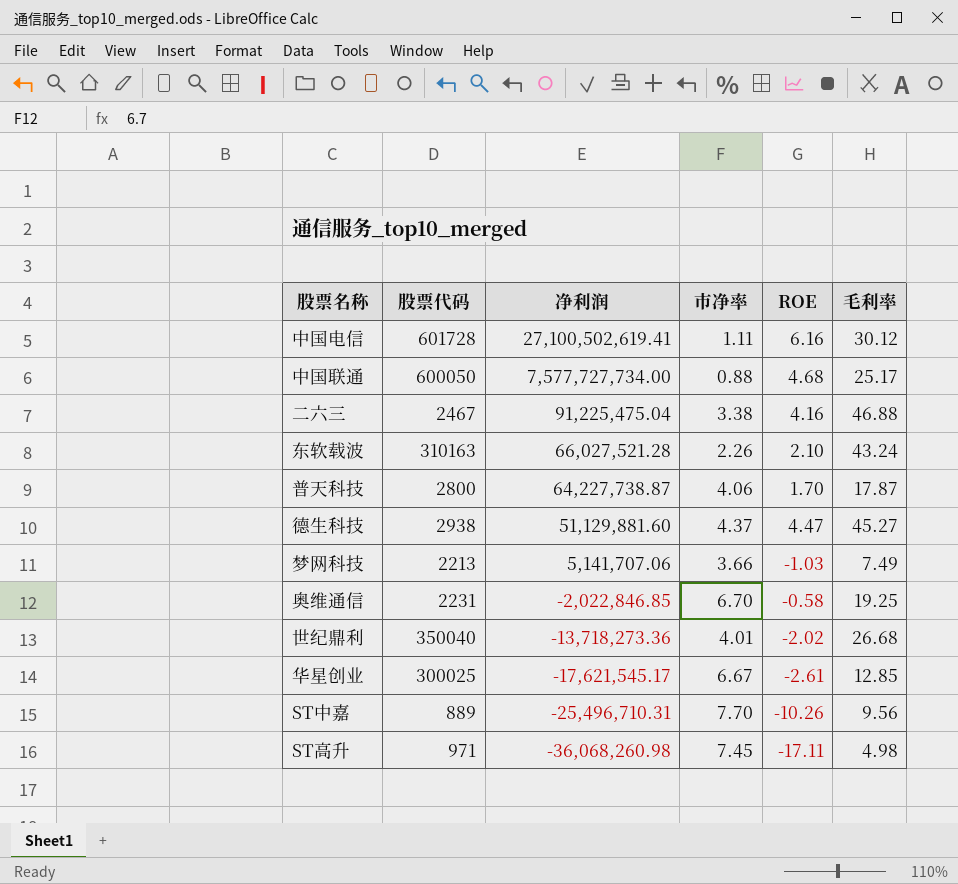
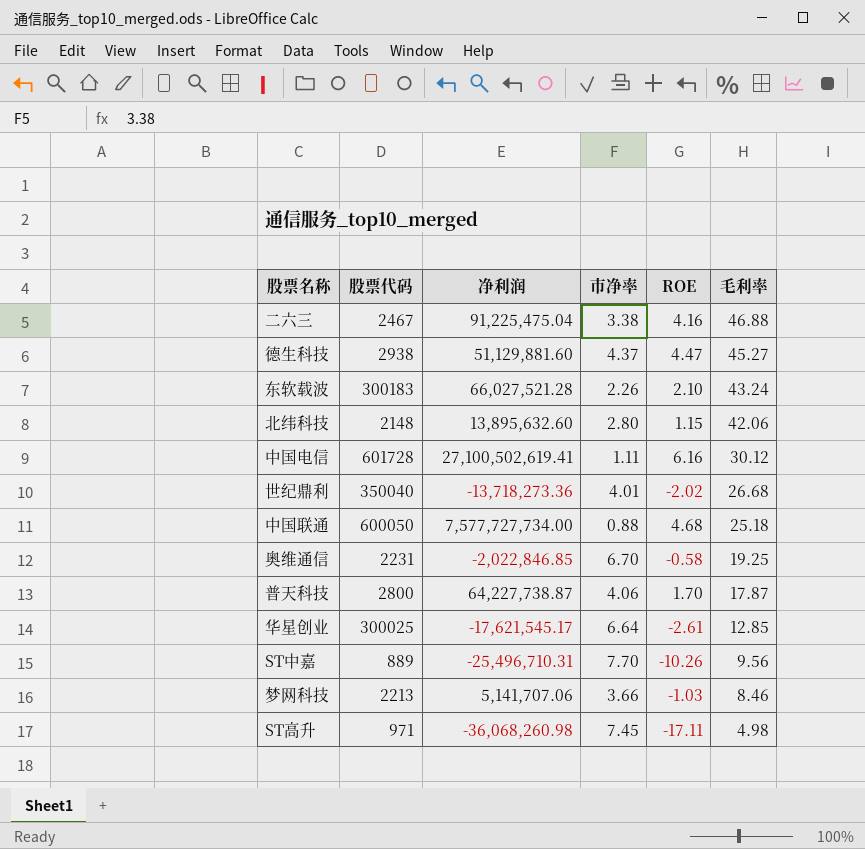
row order: 净利润 descending -> 毛利率 descending
东软载波 | 股票代码: 310163 -> 300183
row 北纬科技: none -> 2148 | 13,895,632.60 | 2.80 | 1.15 | 42.06
中国联通 | 毛利率: 25.17 -> 25.18
华星创业 | 市净率: 6.67 -> 6.64
梦网科技 | 毛利率: 7.49 -> 8.46

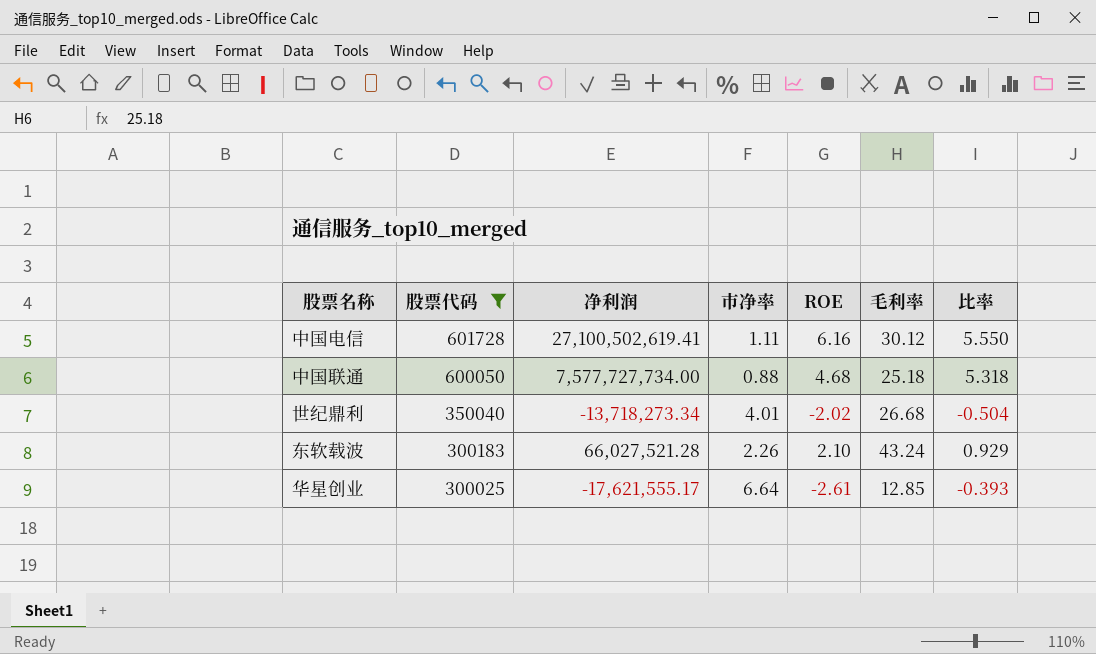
filter: none -> 股票代码 >= 300025
row order: 毛利率 descending -> 股票代码 descending
column 比率 | formula: none -> [ROE] / [市净率]
世纪鼎利 | 净利润: -13,718,273.36 -> -13,718,273.34
华星创业 | 净利润: -17,621,545.17 -> -17,621,555.17

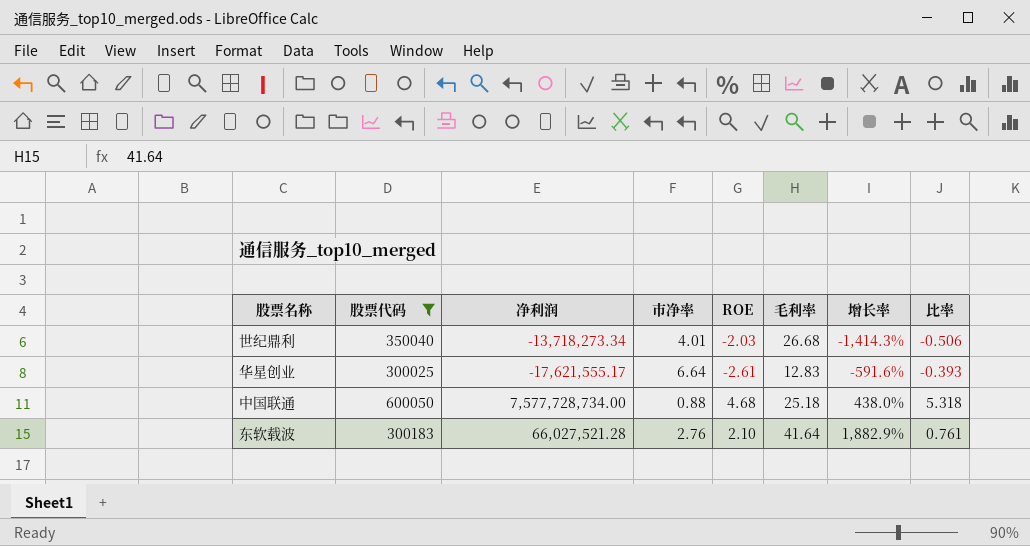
row order: 股票代码 descending -> 增长率 ascending
column 增长率 | formula: none -> ([毛利率] - [ROE]) / [ROE]
row 中国电信: 601728 | 27,100,502,619.41 | 1.11 | 6.16 | 30.12 | 5.550 -> none
世纪鼎利 | ROE: -2.02 -> -2.03
世纪鼎利 | 比率: -0.504 -> -0.506
华星创业 | 毛利率: 12.85 -> 12.83
中国联通 | 净利润: 7,577,727,734.00 -> 7,577,728,734.00
东软载波 | 市净率: 2.26 -> 2.76
东软载波 | 毛利率: 43.24 -> 41.64
东软载波 | 比率: 0.929 -> 0.761

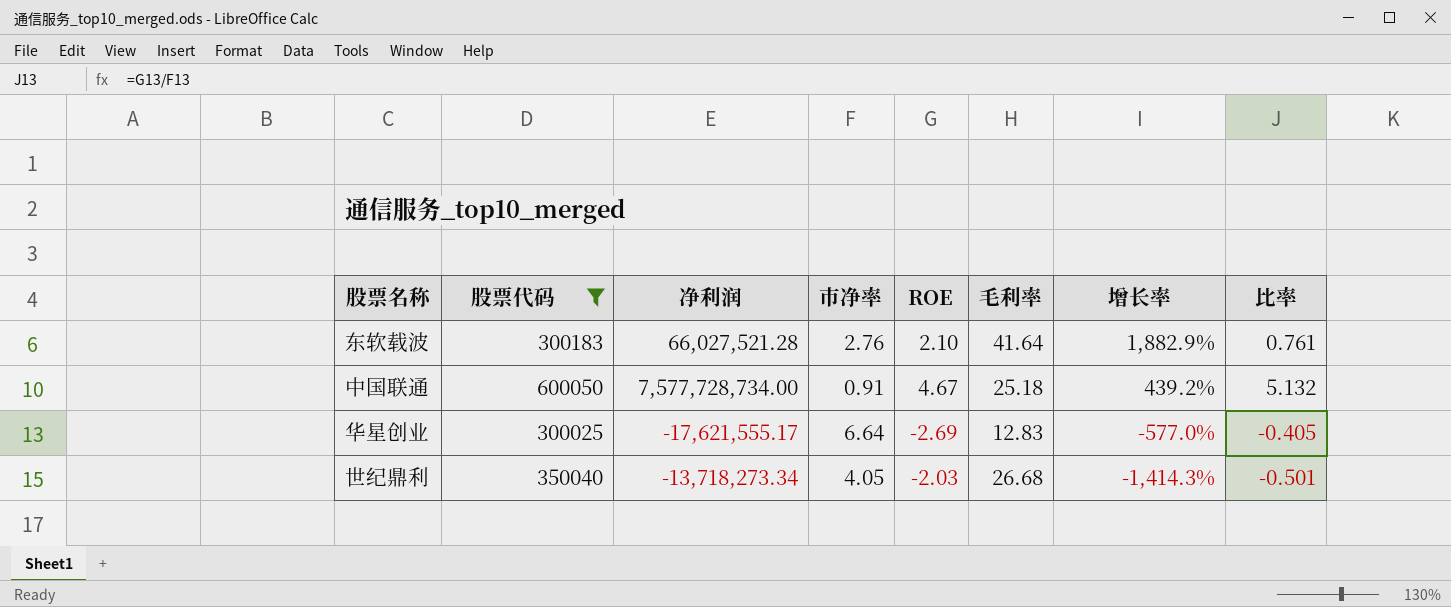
row order: 增长率 ascending -> 增长率 descending
中国联通 | 市净率: 0.88 -> 0.91
中国联通 | ROE: 4.68 -> 4.67
中国联通 | 增长率: 438.0% -> 439.2%
中国联通 | 比率: 5.318 -> 5.132
华星创业 | ROE: -2.61 -> -2.69
华星创业 | 增长率: -591.6% -> -577.0%
华星创业 | 比率: -0.393 -> -0.405
世纪鼎利 | 市净率: 4.01 -> 4.05
世纪鼎利 | 比率: -0.506 -> -0.501

